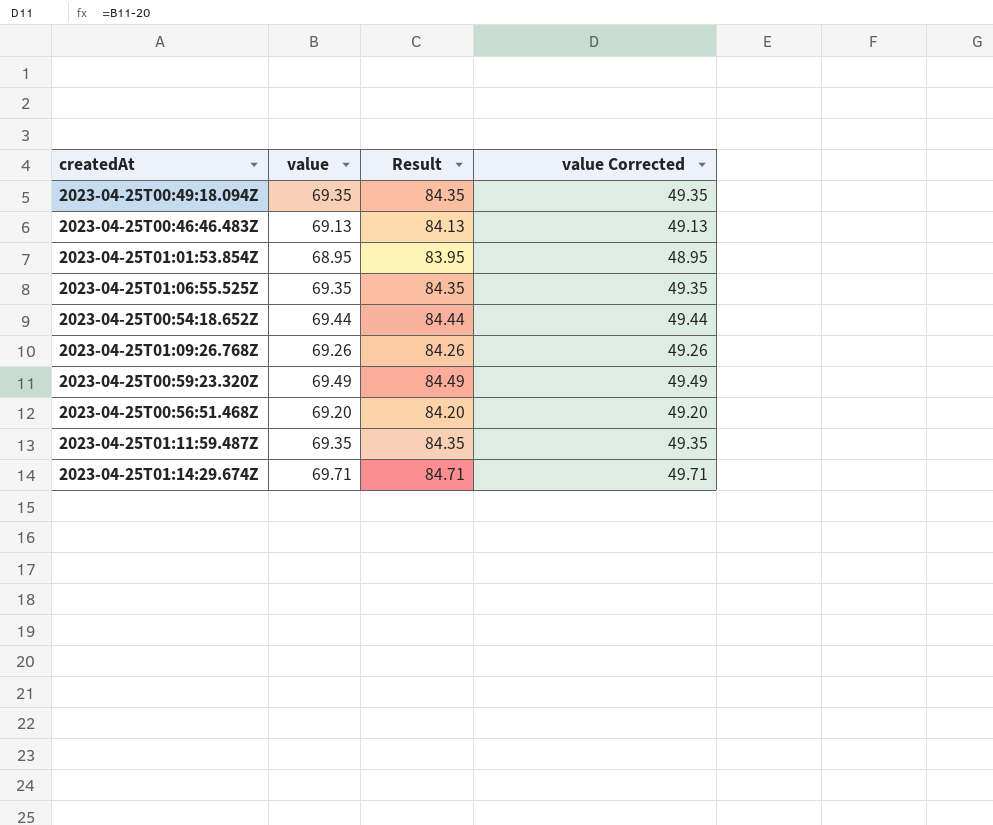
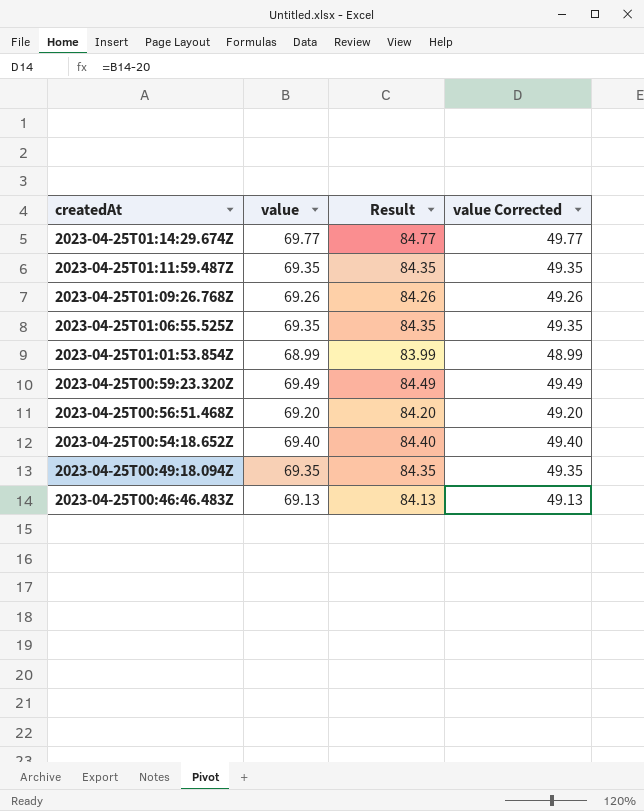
row order: none -> createdAt descending
2023-04-25T01:14:29.674Z | value: 69.71 -> 69.77
2023-04-25T01:14:29.674Z | Result: 84.71 -> 84.77
2023-04-25T01:14:29.674Z | value Corrected: 49.71 -> 49.77
2023-04-25T01:01:53.854Z | value: 68.95 -> 68.99
2023-04-25T01:01:53.854Z | Result: 83.95 -> 83.99
2023-04-25T01:01:53.854Z | value Corrected: 48.95 -> 48.99
2023-04-25T00:54:18.652Z | value: 69.44 -> 69.40
2023-04-25T00:54:18.652Z | Result: 84.44 -> 84.40
2023-04-25T00:54:18.652Z | value Corrected: 49.44 -> 49.40

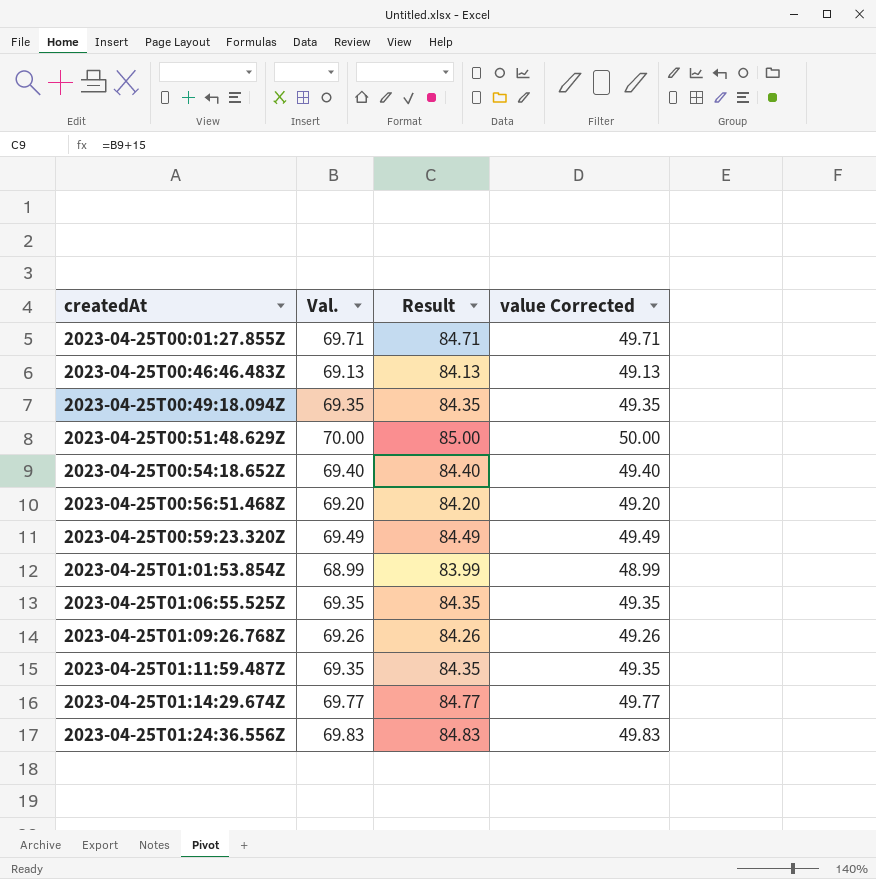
row order: createdAt descending -> createdAt ascending
column name: value -> Val.
row 2023-04-25T00:01:27.855Z: none -> 69.71 | 84.71 | 49.71
row 2023-04-25T00:51:48.629Z: none -> 70.00 | 85.00 | 50.00
row 2023-04-25T01:24:36.556Z: none -> 69.83 | 84.83 | 49.83

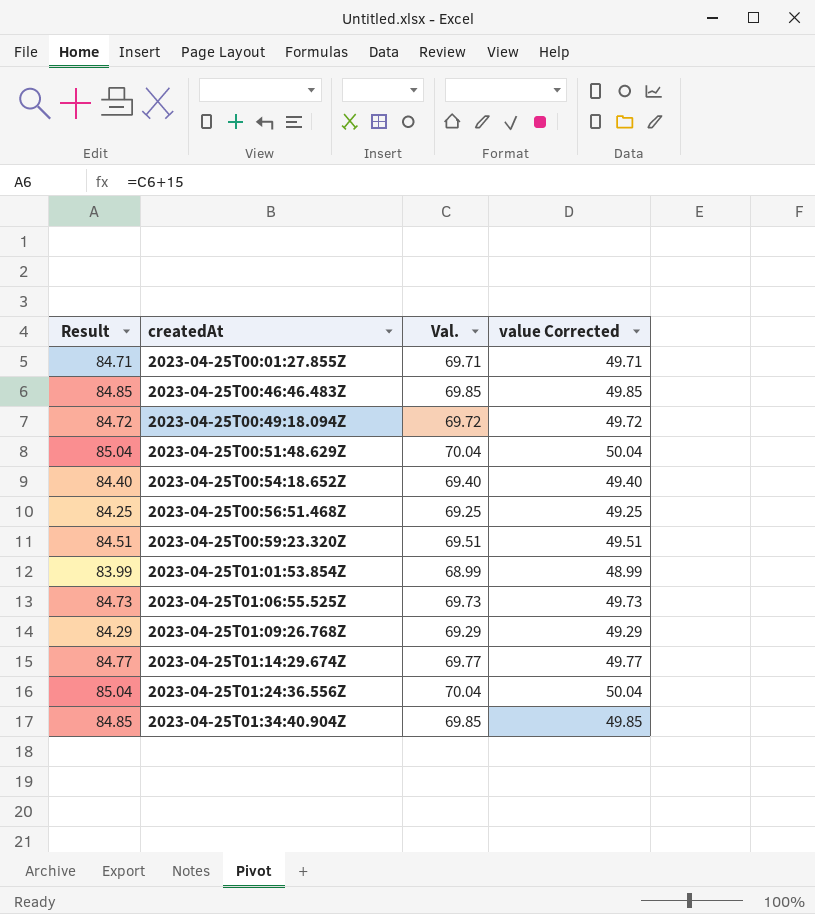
column Result | position: 3 -> 1
row 2023-04-25T01:11:59.487Z: 69.35 | 84.35 | 49.35 -> none
2023-04-25T00:46:46.483Z | Result: 84.13 -> 84.85
2023-04-25T00:46:46.483Z | Val.: 69.13 -> 69.85
2023-04-25T00:46:46.483Z | value Corrected: 49.13 -> 49.85
2023-04-25T00:49:18.094Z | Result: 84.35 -> 84.72
2023-04-25T00:49:18.094Z | Val.: 69.35 -> 69.72
2023-04-25T00:49:18.094Z | value Corrected: 49.35 -> 49.72
2023-04-25T00:51:48.629Z | Result: 85.00 -> 85.04
2023-04-25T00:51:48.629Z | Val.: 70.00 -> 70.04
2023-04-25T00:51:48.629Z | value Corrected: 50.00 -> 50.04
2023-04-25T00:56:51.468Z | Result: 84.20 -> 84.25
2023-04-25T00:56:51.468Z | Val.: 69.20 -> 69.25
2023-04-25T00:56:51.468Z | value Corrected: 49.20 -> 49.25
2023-04-25T00:59:23.320Z | Result: 84.49 -> 84.51
2023-04-25T00:59:23.320Z | Val.: 69.49 -> 69.51
2023-04-25T00:59:23.320Z | value Corrected: 49.49 -> 49.51
2023-04-25T01:06:55.525Z | Result: 84.35 -> 84.73
2023-04-25T01:06:55.525Z | Val.: 69.35 -> 69.73
2023-04-25T01:06:55.525Z | value Corrected: 49.35 -> 49.73
2023-04-25T01:09:26.768Z | Result: 84.26 -> 84.29
2023-04-25T01:09:26.768Z | Val.: 69.26 -> 69.29
2023-04-25T01:09:26.768Z | value Corrected: 49.26 -> 49.29
2023-04-25T01:24:36.556Z | Result: 84.83 -> 85.04
2023-04-25T01:24:36.556Z | Val.: 69.83 -> 70.04
2023-04-25T01:24:36.556Z | value Corrected: 49.83 -> 50.04
row 2023-04-25T01:34:40.904Z: none -> 84.85 | 69.85 | 49.85

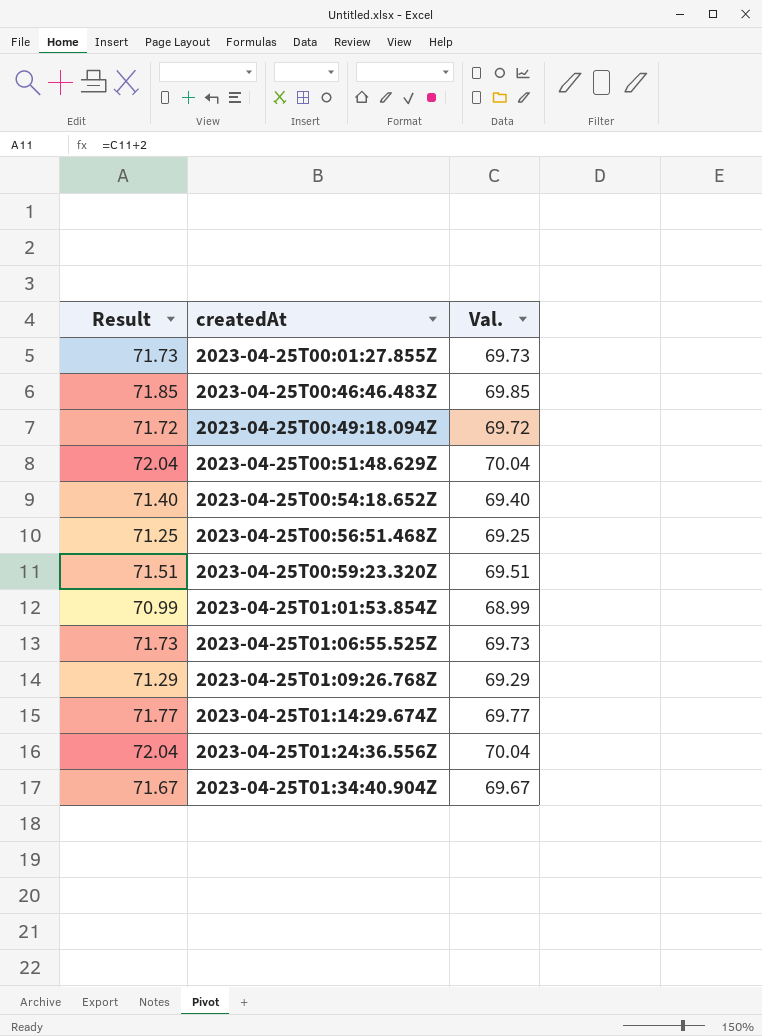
column value Corrected | formula: [Val.] - 20 -> none
column Result | formula: [Val.] + 15 -> [Val.] + 2
2023-04-25T00:01:27.855Z | Val.: 69.71 -> 69.73
2023-04-25T01:34:40.904Z | Val.: 69.85 -> 69.67

